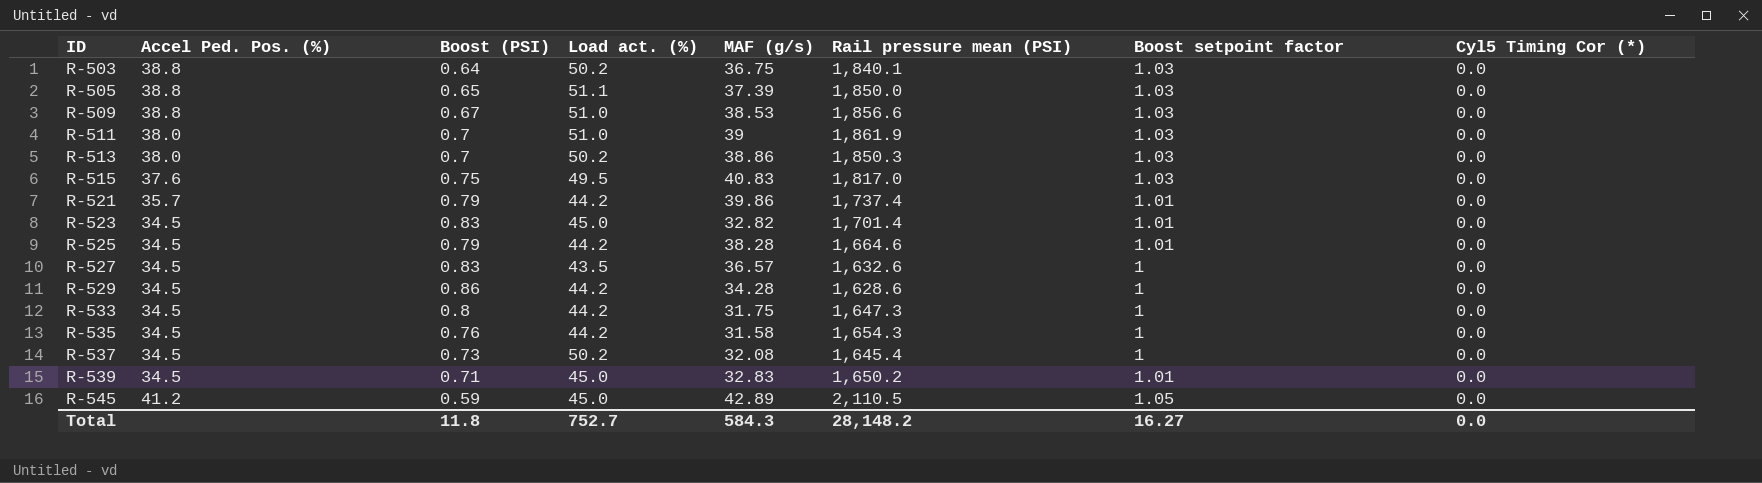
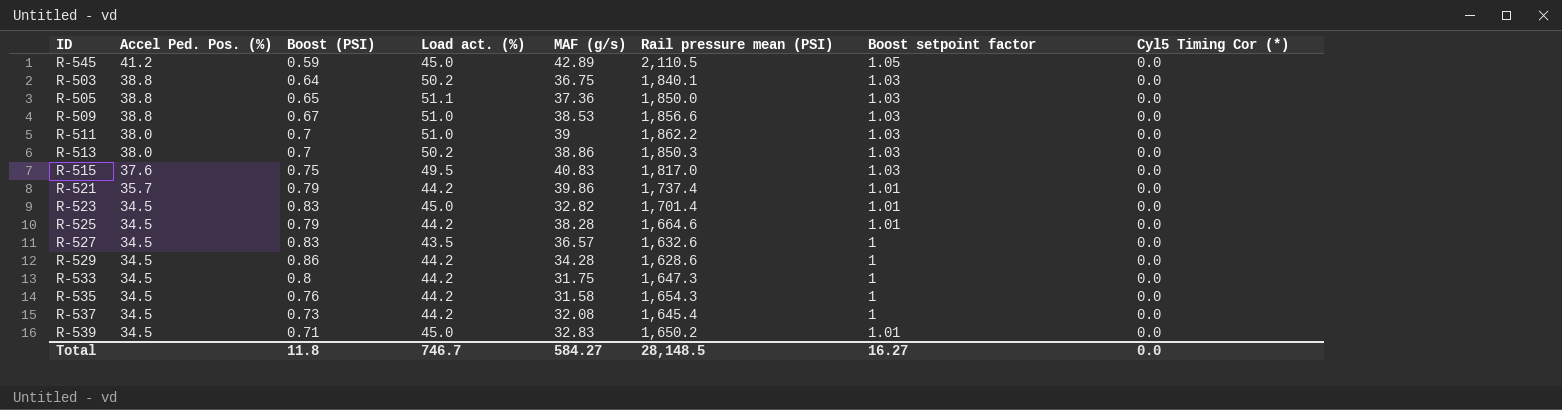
row order: ID ascending -> Accel Ped. Pos. (%) descending
R-505 | MAF (g/s): 37.39 -> 37.36
R-511 | Rail pressure mean (PSI): 1,861.9 -> 1,862.2
R-537 | Load act. (%): 50.2 -> 44.2
Total | Load act. (%): 752.7 -> 746.7
Total | MAF (g/s): 584.3 -> 584.27
Total | Rail pressure mean (PSI): 28,148.2 -> 28,148.5

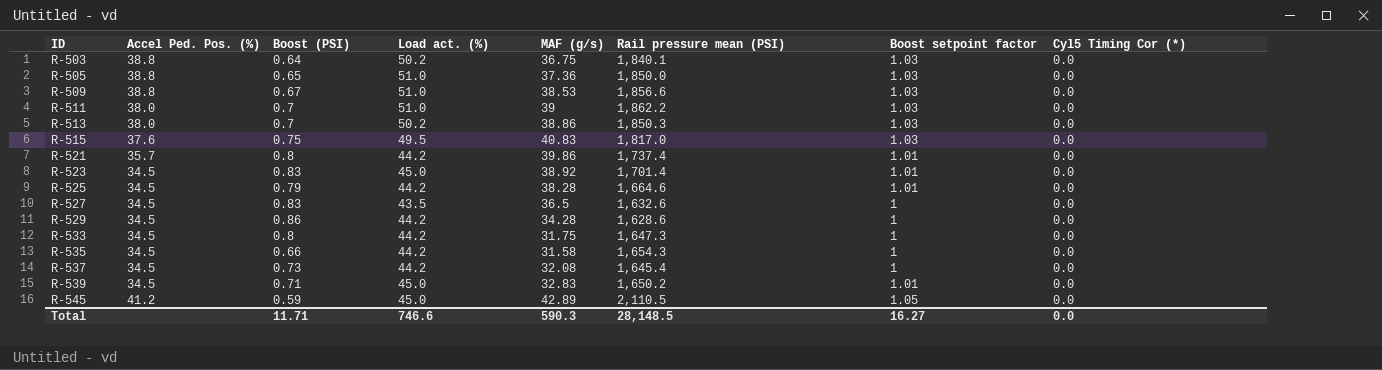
row order: Accel Ped. Pos. (%) descending -> ID ascending
R-505 | Load act. (%): 51.1 -> 51.0
R-521 | Boost (PSI): 0.79 -> 0.8
R-523 | MAF (g/s): 32.82 -> 38.92
R-527 | MAF (g/s): 36.57 -> 36.5
R-535 | Boost (PSI): 0.76 -> 0.66
Total | Boost (PSI): 11.8 -> 11.71
Total | Load act. (%): 746.7 -> 746.6
Total | MAF (g/s): 584.27 -> 590.3

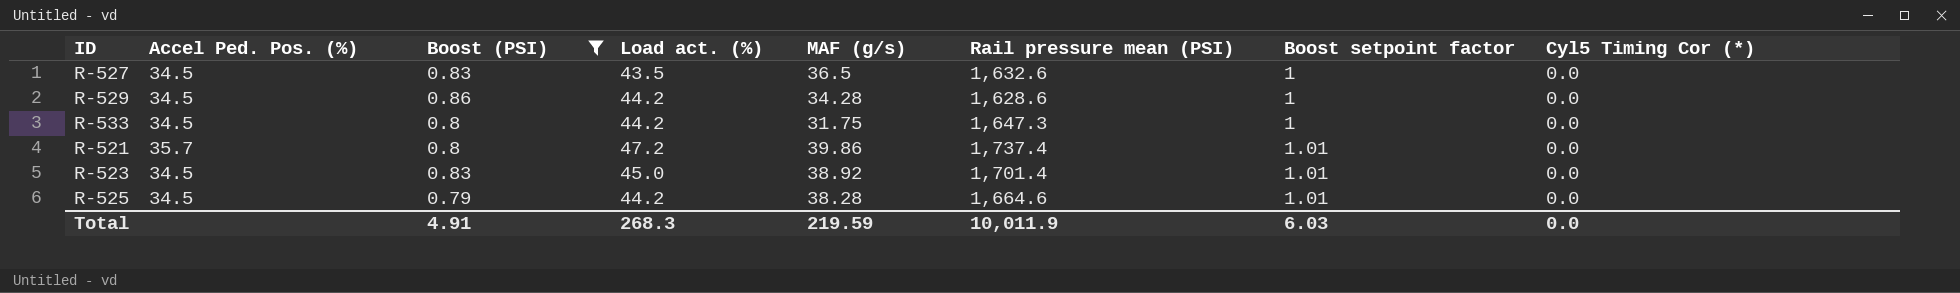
filter: none -> Boost (PSI) >= 0.79
row order: ID ascending -> Boost setpoint factor ascending
R-521 | Load act. (%): 44.2 -> 47.2
Total | Boost (PSI): 11.71 -> 4.91
Total | Load act. (%): 746.6 -> 268.3
Total | MAF (g/s): 590.3 -> 219.59
Total | Rail pressure mean (PSI): 28,148.5 -> 10,011.9
Total | Boost setpoint factor: 16.27 -> 6.03

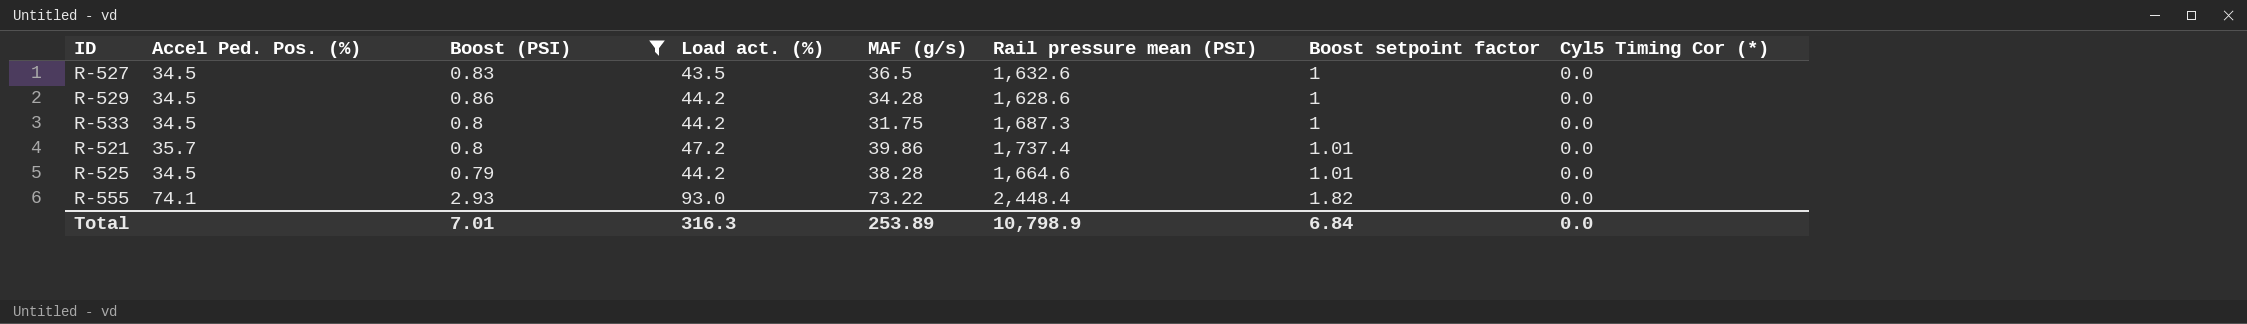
row R-523: 34.5 | 0.83 | 45.0 | 38.92 | 1,701.4 | 1.01 | 0.0 -> none
R-533 | Rail pressure mean (PSI): 1,647.3 -> 1,687.3
row R-555: none -> 74.1 | 2.93 | 93.0 | 73.22 | 2,448.4 | 1.82 | 0.0
Total | Boost (PSI): 4.91 -> 7.01
Total | Load act. (%): 268.3 -> 316.3
Total | MAF (g/s): 219.59 -> 253.89
Total | Rail pressure mean (PSI): 10,011.9 -> 10,798.9
Total | Boost setpoint factor: 6.03 -> 6.84

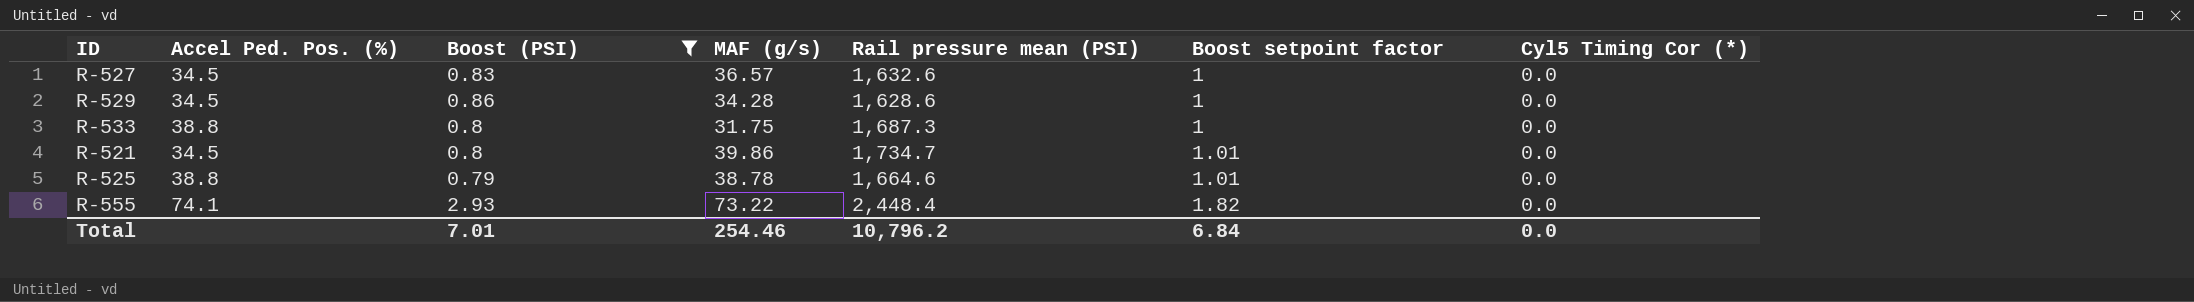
column Load act. (%) | position: 4 -> none
R-527 | MAF (g/s): 36.5 -> 36.57
R-533 | Accel Ped. Pos. (%): 34.5 -> 38.8
R-521 | Accel Ped. Pos. (%): 35.7 -> 34.5
R-521 | Rail pressure mean (PSI): 1,737.4 -> 1,734.7
R-525 | Accel Ped. Pos. (%): 34.5 -> 38.8
R-525 | MAF (g/s): 38.28 -> 38.78
Total | MAF (g/s): 253.89 -> 254.46
Total | Rail pressure mean (PSI): 10,798.9 -> 10,796.2

